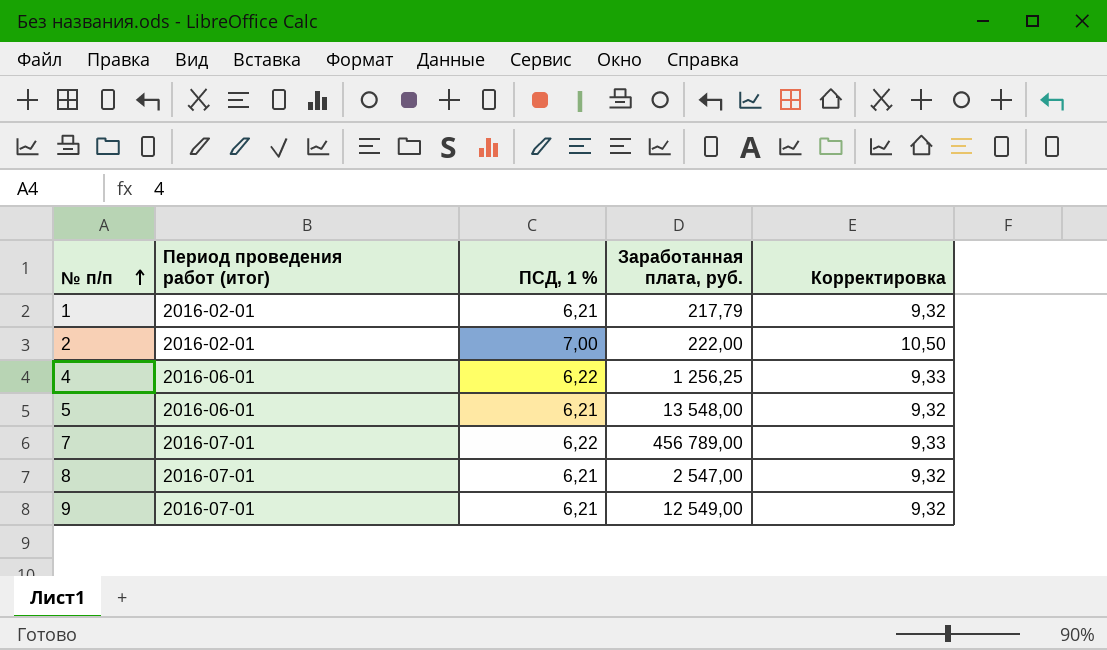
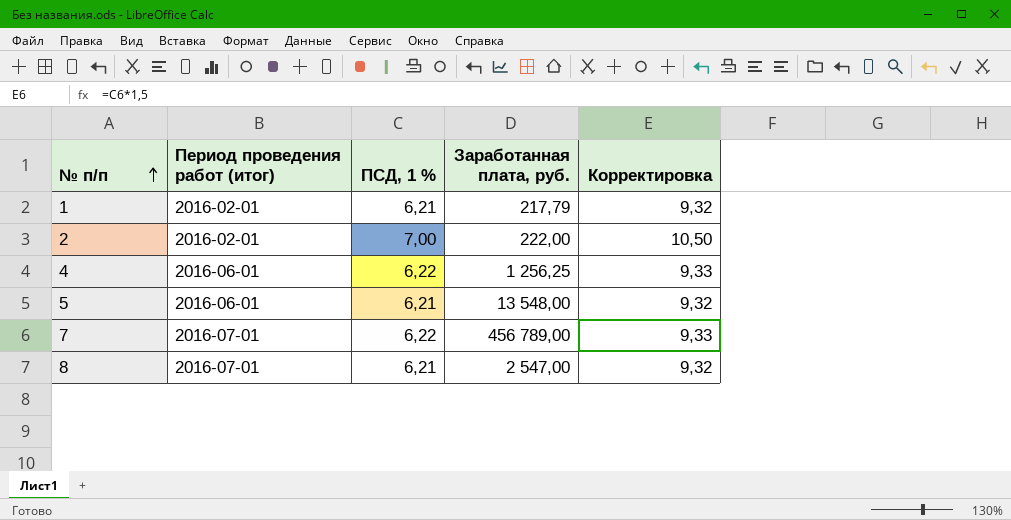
row 9: 2016-07-01 | 6,21 | 12 549,00 | 9,32 -> none

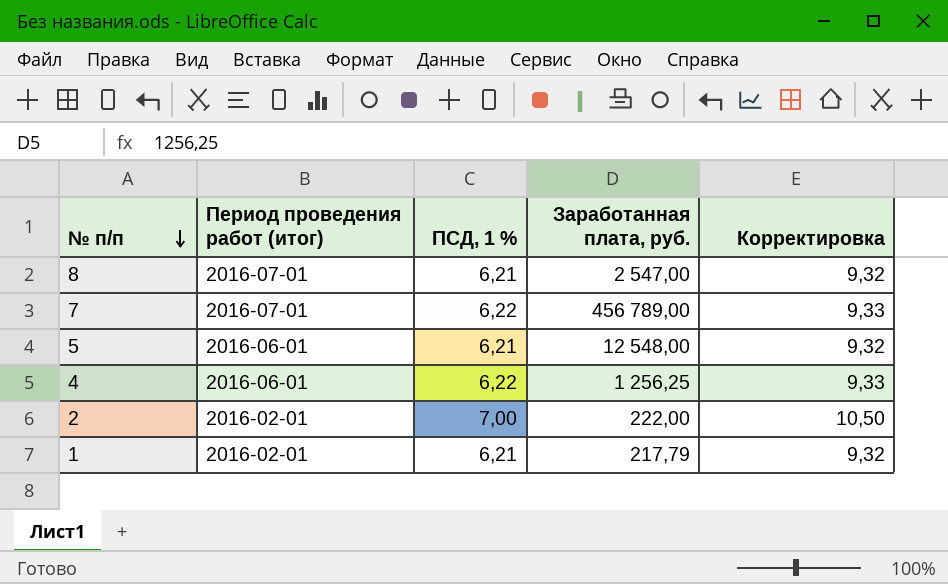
row order: № п/п ascending -> № п/п descending
5 | Заработанная плата, руб.: 13 548,00 -> 12 548,00

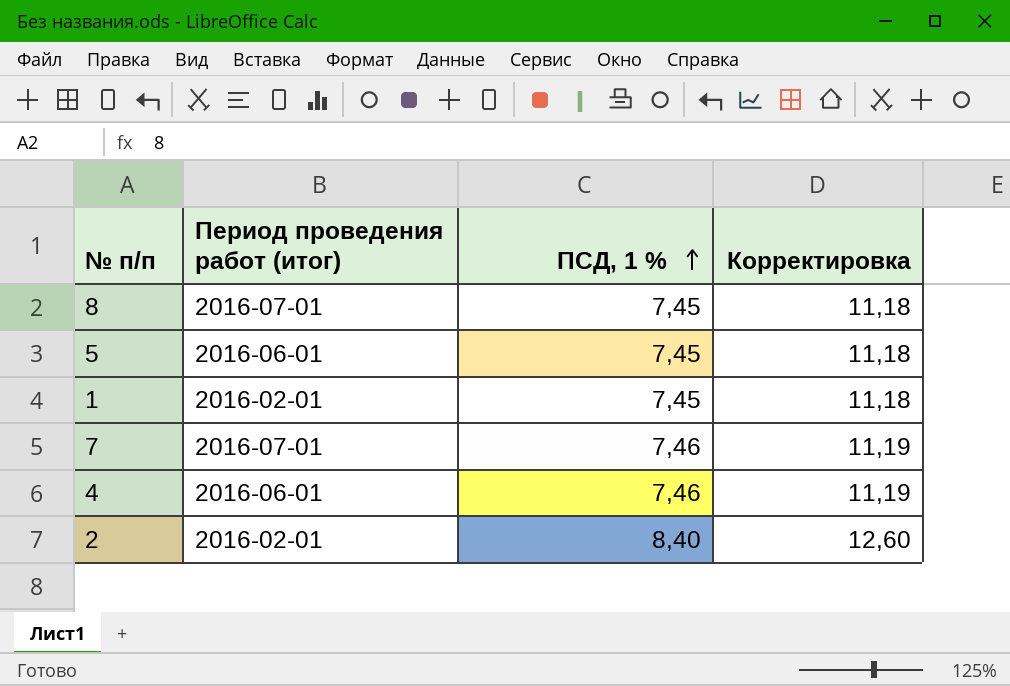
row order: № п/п descending -> ПСД, 1 % ascending
column Заработанная плата, руб. | position: 4 -> none
8 | ПСД, 1 %: 6,21 -> 7,45
8 | Корректировка: 9,32 -> 11,18
5 | ПСД, 1 %: 6,21 -> 7,45
5 | Корректировка: 9,32 -> 11,18
1 | ПСД, 1 %: 6,21 -> 7,45
1 | Корректировка: 9,32 -> 11,18
7 | ПСД, 1 %: 6,22 -> 7,46
7 | Корректировка: 9,33 -> 11,19
4 | ПСД, 1 %: 6,22 -> 7,46
4 | Корректировка: 9,33 -> 11,19
2 | ПСД, 1 %: 7,00 -> 8,40
2 | Корректировка: 10,50 -> 12,60

